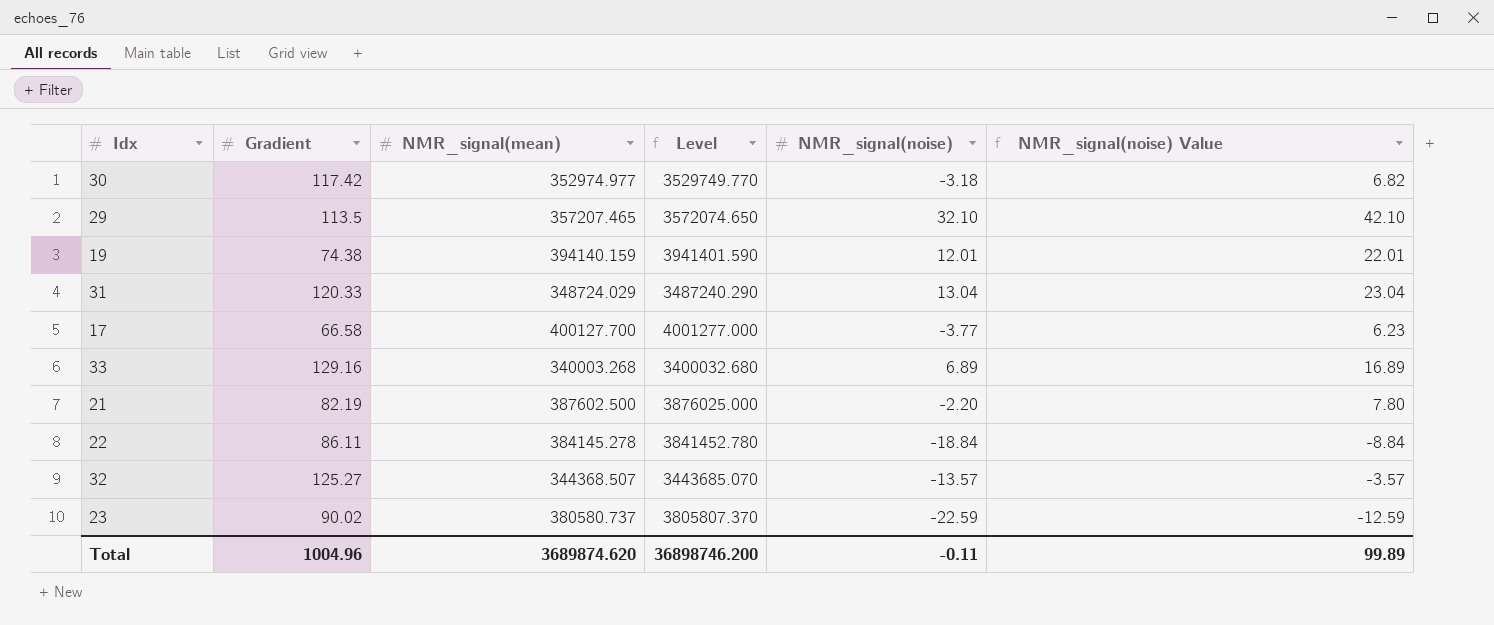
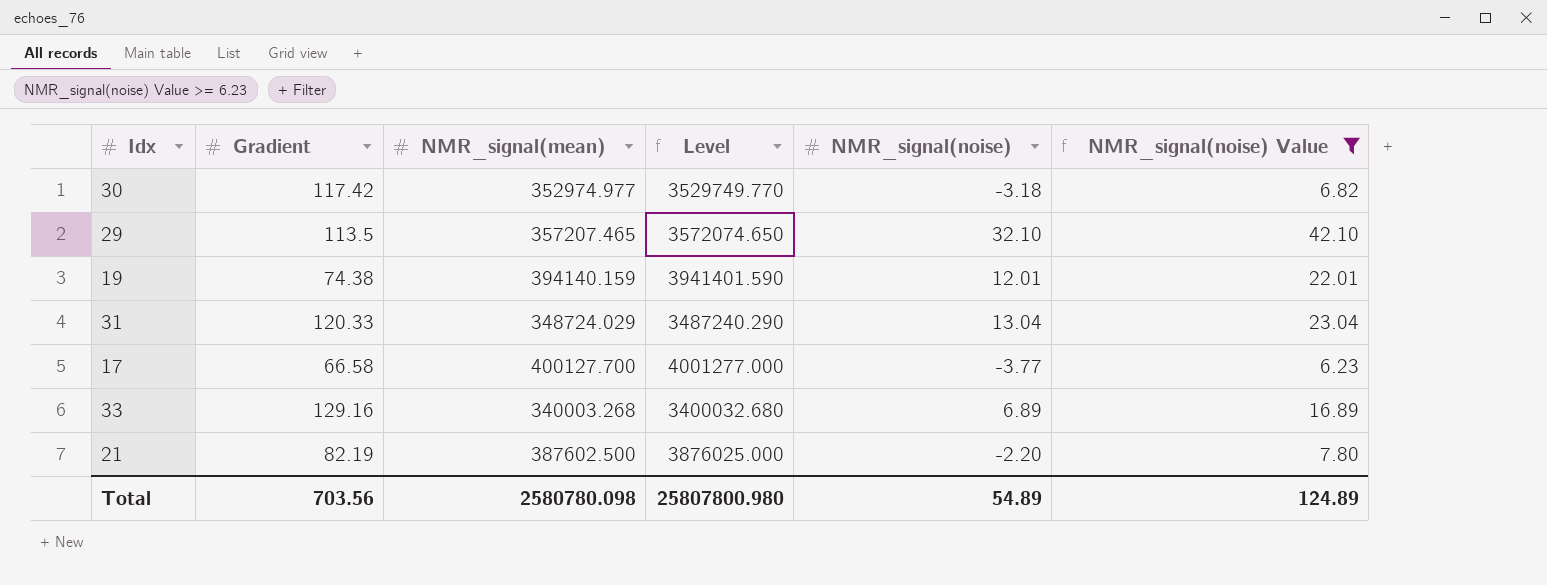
filter: none -> NMR_signal(noise) Value >= 6.23
Total | Gradient: 1004.96 -> 703.56
Total | NMR_signal(mean): 3689874.620 -> 2580780.098
Total | Level: 36898746.200 -> 25807800.980
Total | NMR_signal(noise): -0.11 -> 54.89
Total | NMR_signal(noise) Value: 99.89 -> 124.89

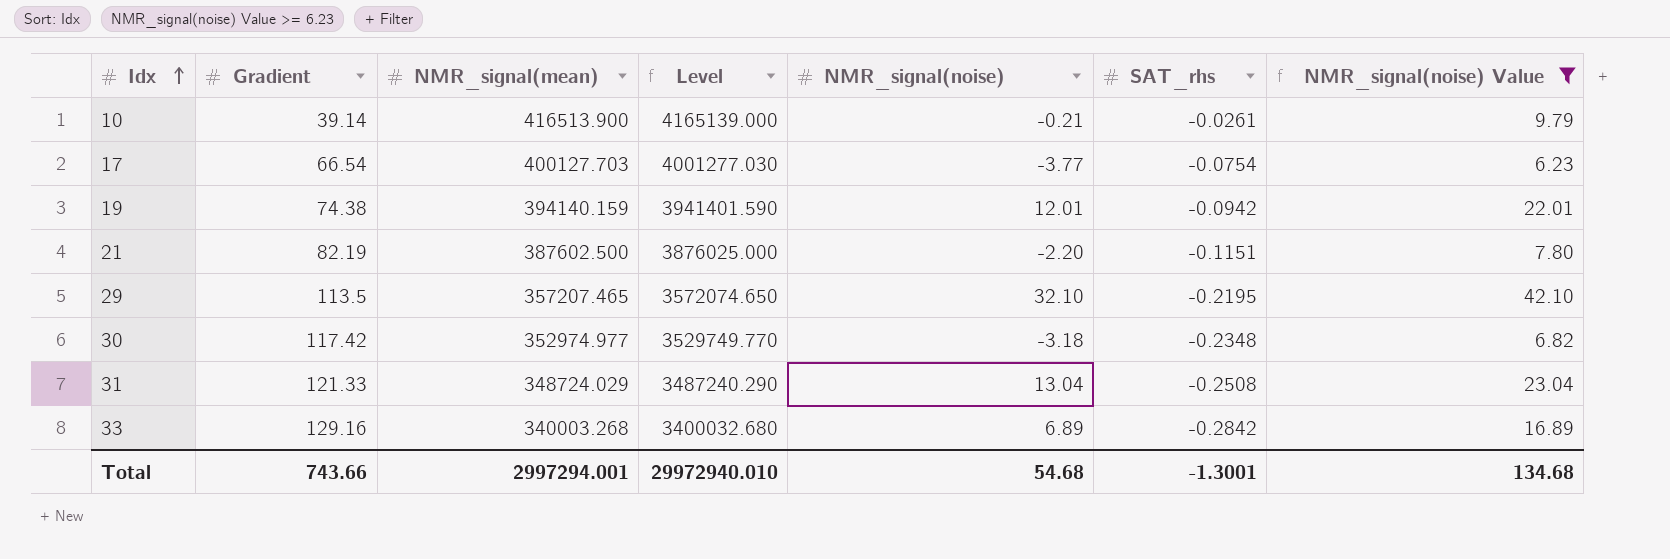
row order: none -> Idx ascending
column SAT_rhs | position: none -> 6
row 10: none -> 39.14 | 416513.900 | 4165139.000 | -0.21 | -0.0261 | 9.79
17 | Gradient: 66.58 -> 66.54
17 | NMR_signal(mean): 400127.700 -> 400127.703
17 | Level: 4001277.000 -> 4001277.030
31 | Gradient: 120.33 -> 121.33
Total | Gradient: 703.56 -> 743.66
Total | NMR_signal(mean): 2580780.098 -> 2997294.001
Total | Level: 25807800.980 -> 29972940.010
Total | NMR_signal(noise): 54.89 -> 54.68
Total | NMR_signal(noise) Value: 124.89 -> 134.68

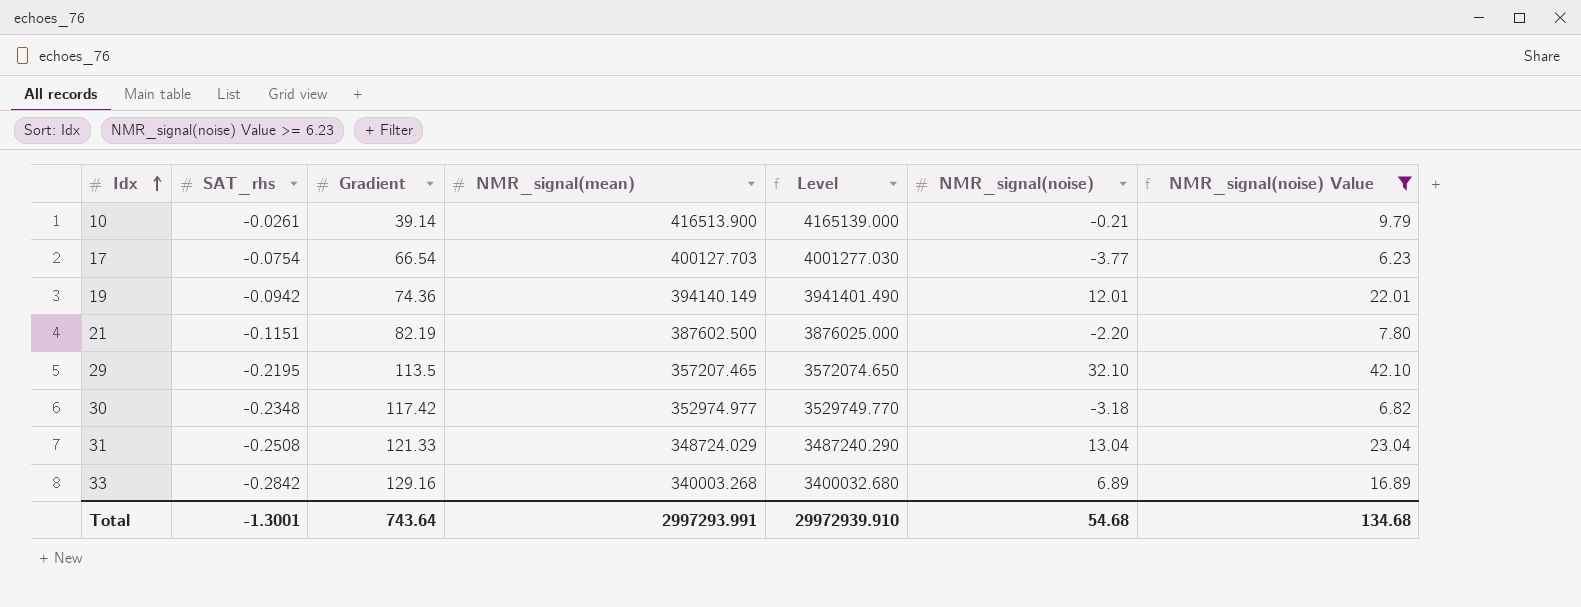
column SAT_rhs | position: 6 -> 2
19 | Gradient: 74.38 -> 74.36
19 | NMR_signal(mean): 394140.159 -> 394140.149
19 | Level: 3941401.590 -> 3941401.490
Total | Gradient: 743.66 -> 743.64
Total | NMR_signal(mean): 2997294.001 -> 2997293.991
Total | Level: 29972940.010 -> 29972939.910

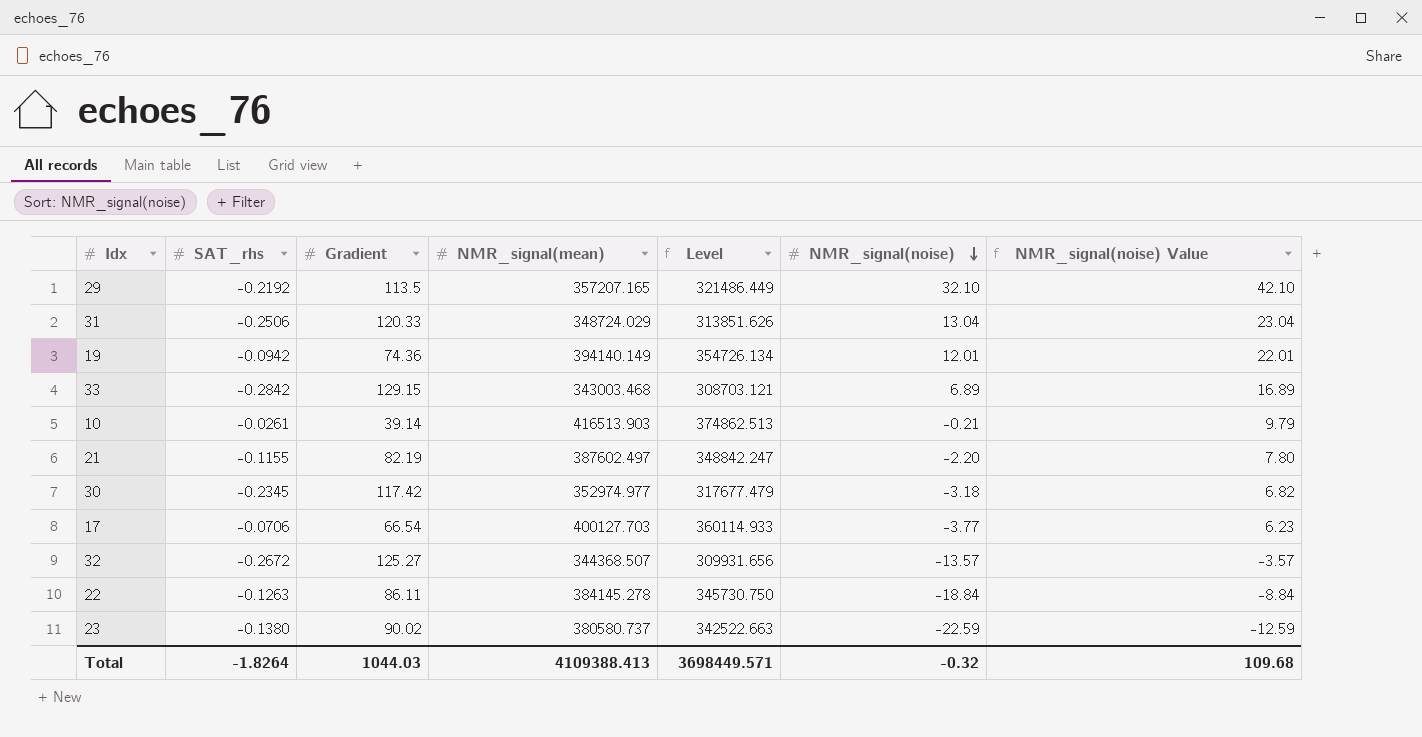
filter: NMR_signal(noise) Value >= 6.23 -> none
row order: Idx ascending -> NMR_signal(noise) descending
column Level | formula: [NMR_signal(mean)] * 10 -> [NMR_signal(mean)] * 0.9
29 | SAT_rhs: -0.2195 -> -0.2192
29 | NMR_signal(mean): 357207.465 -> 357207.165
31 | SAT_rhs: -0.2508 -> -0.2506
31 | Gradient: 121.33 -> 120.33
33 | Gradient: 129.16 -> 129.15
33 | NMR_signal(mean): 340003.268 -> 343003.468
10 | NMR_signal(mean): 416513.900 -> 416513.903
21 | SAT_rhs: -0.1151 -> -0.1155
21 | NMR_signal(mean): 387602.500 -> 387602.497
30 | SAT_rhs: -0.2348 -> -0.2345
17 | SAT_rhs: -0.0754 -> -0.0706
Total | SAT_rhs: -1.3001 -> -1.8264
Total | Gradient: 743.64 -> 1044.03
Total | NMR_signal(mean): 2997293.991 -> 4109388.413
Total | Level: 29972939.910 -> 3698449.571
Total | NMR_signal(noise): 54.68 -> -0.32
Total | NMR_signal(noise) Value: 134.68 -> 109.68

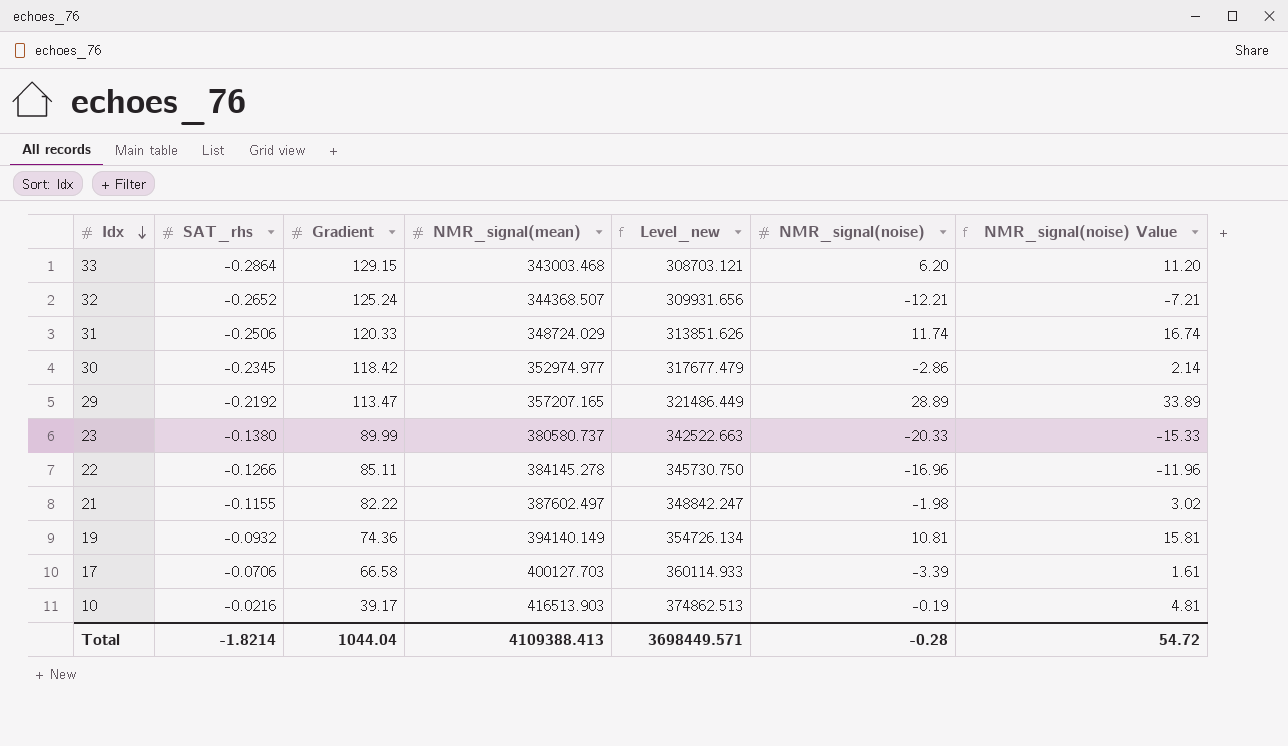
row order: NMR_signal(noise) descending -> Idx descending
column name: Level -> Level_new
column NMR_signal(noise) Value | formula: [NMR_signal(noise)] + 10 -> [NMR_signal(noise)] + 5
33 | SAT_rhs: -0.2842 -> -0.2864
33 | NMR_signal(noise): 6.89 -> 6.20
32 | SAT_rhs: -0.2672 -> -0.2652
32 | Gradient: 125.27 -> 125.24
32 | NMR_signal(noise): -13.57 -> -12.21
31 | NMR_signal(noise): 13.04 -> 11.74
30 | Gradient: 117.42 -> 118.42
30 | NMR_signal(noise): -3.18 -> -2.86
29 | Gradient: 113.5 -> 113.47
29 | NMR_signal(noise): 32.10 -> 28.89
23 | Gradient: 90.02 -> 89.99
23 | NMR_signal(noise): -22.59 -> -20.33
22 | SAT_rhs: -0.1263 -> -0.1266
22 | Gradient: 86.11 -> 85.11
22 | NMR_signal(noise): -18.84 -> -16.96
21 | Gradient: 82.19 -> 82.22
21 | NMR_signal(noise): -2.20 -> -1.98
19 | SAT_rhs: -0.0942 -> -0.0932
19 | NMR_signal(noise): 12.01 -> 10.81
17 | Gradient: 66.54 -> 66.58
17 | NMR_signal(noise): -3.77 -> -3.39
10 | SAT_rhs: -0.0261 -> -0.0216
10 | Gradient: 39.14 -> 39.17
10 | NMR_signal(noise): -0.21 -> -0.19
Total | SAT_rhs: -1.8264 -> -1.8214
Total | Gradient: 1044.03 -> 1044.04
Total | NMR_signal(noise): -0.32 -> -0.28
Total | NMR_signal(noise) Value: 109.68 -> 54.72

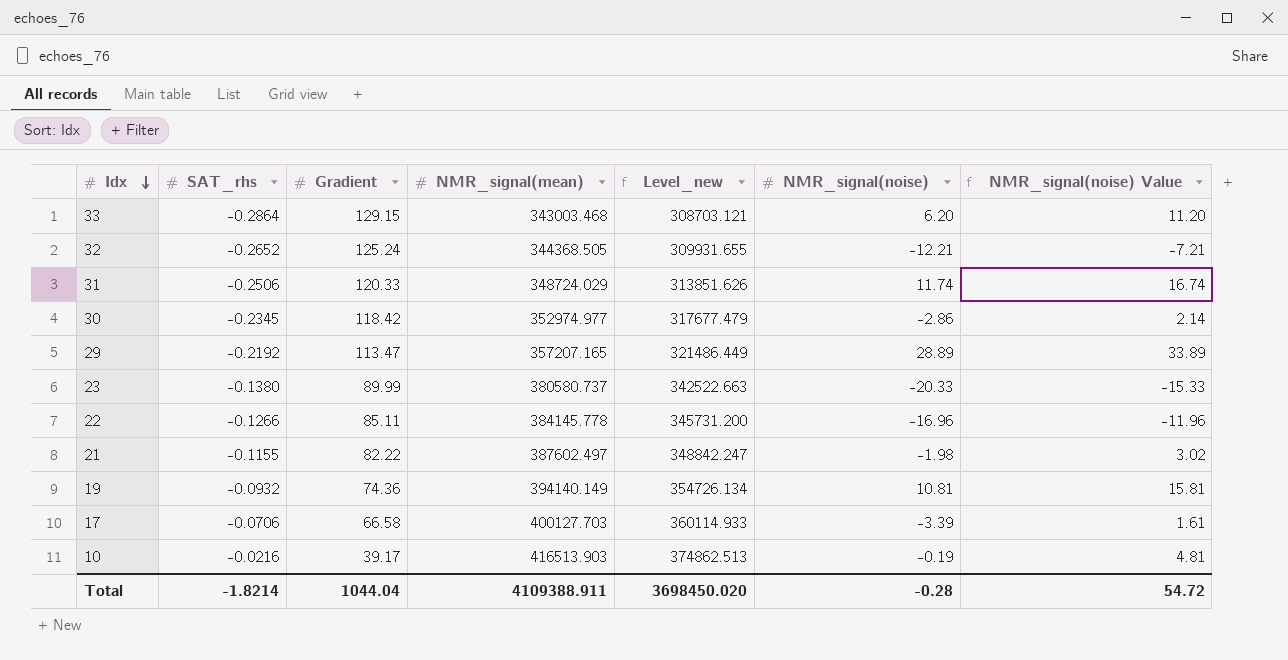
32 | NMR_signal(mean): 344368.507 -> 344368.505
32 | Level_new: 309931.656 -> 309931.655
22 | NMR_signal(mean): 384145.278 -> 384145.778
22 | Level_new: 345730.750 -> 345731.200
Total | NMR_signal(mean): 4109388.413 -> 4109388.911
Total | Level_new: 3698449.571 -> 3698450.020

